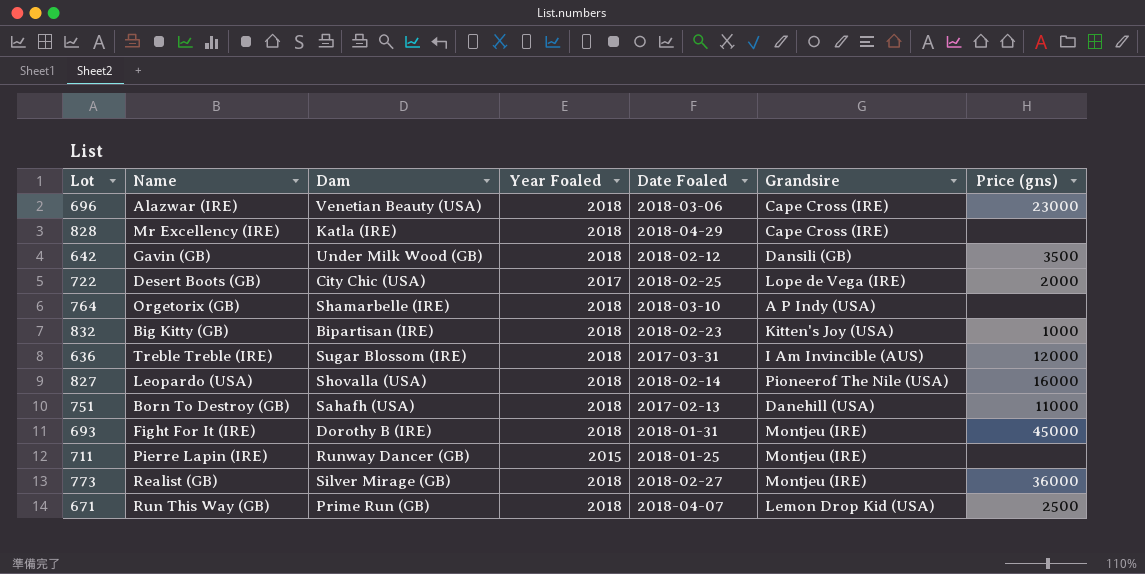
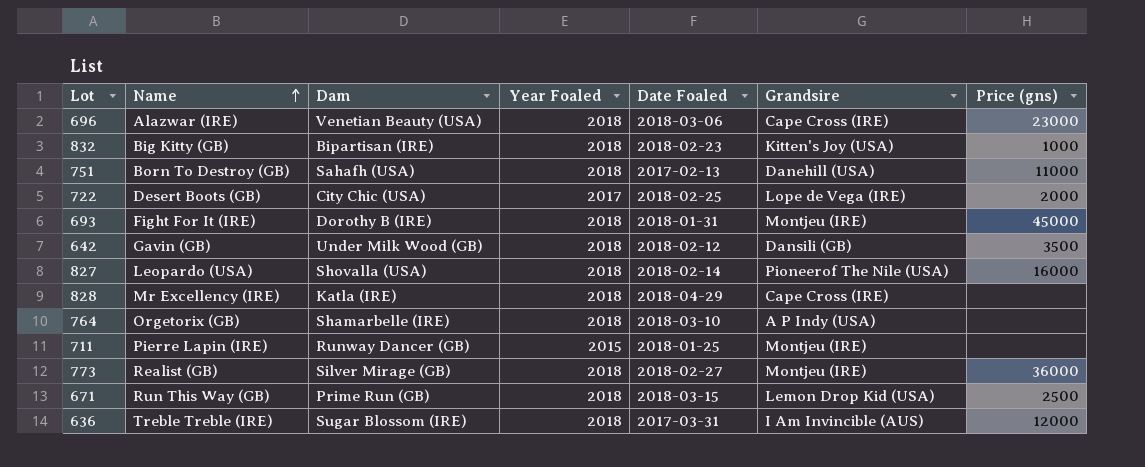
row order: none -> Name ascending
671 | Date Foaled: 2018-04-07 -> 2018-03-15

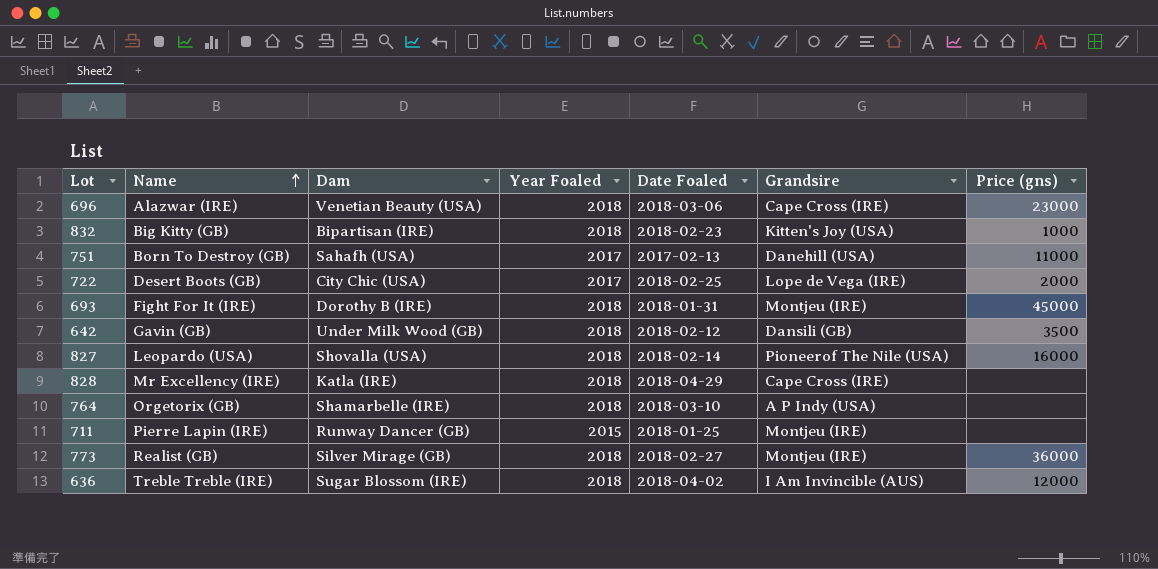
row 671: Run This Way (GB) | Prime Run (GB) | 2018 | 2018-03-15 | Lemon Drop Kid (USA) | 2500 -> none
751 | Year Foaled: 2018 -> 2017
636 | Date Foaled: 2017-03-31 -> 2018-04-02

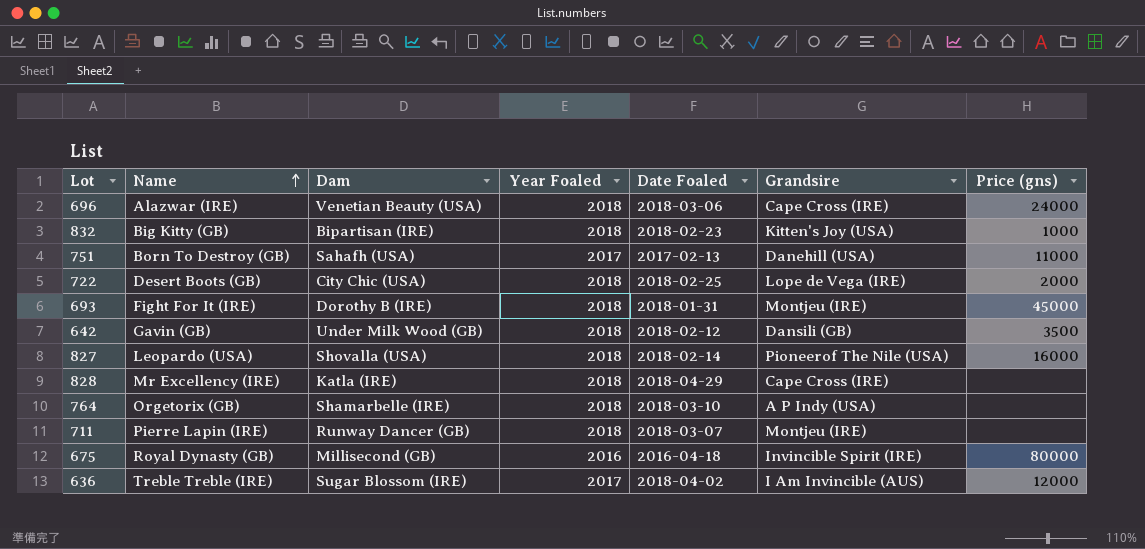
row 773: Realist (GB) | Silver Mirage (GB) | 2018 | 2018-02-27 | Montjeu (IRE) | 36000 -> none
696 | Price (gns): 23000 -> 24000
722 | Year Foaled: 2017 -> 2018
711 | Year Foaled: 2015 -> 2018
711 | Date Foaled: 2018-01-25 -> 2018-03-07
row 675: none -> Royal Dynasty (GB) | Millisecond (GB) | 2016 | 2016-04-18 | Invincible Spirit (IRE) | 80000
636 | Year Foaled: 2018 -> 2017

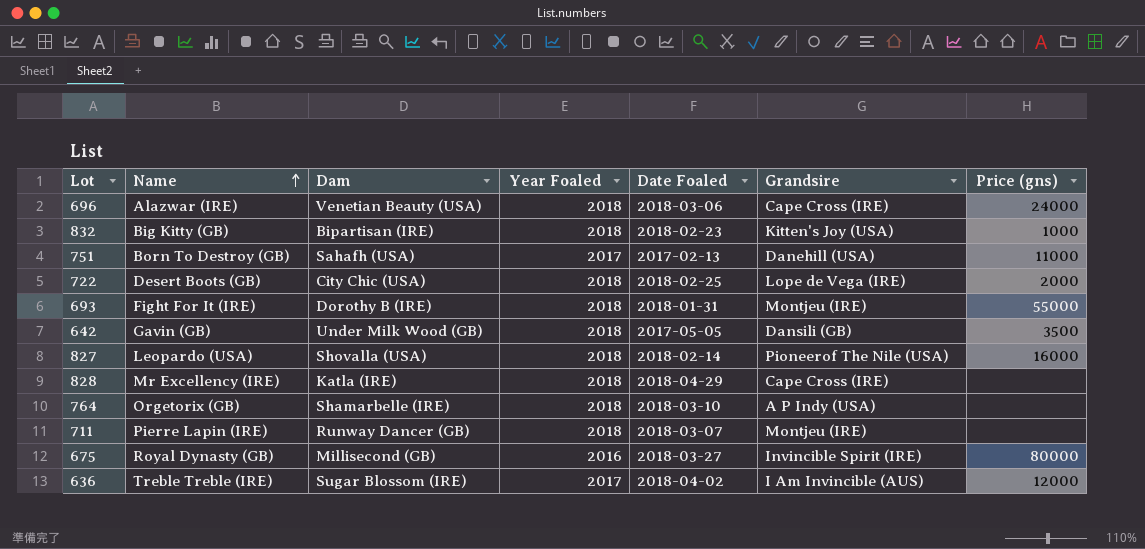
693 | Price (gns): 45000 -> 55000
642 | Date Foaled: 2018-02-12 -> 2017-05-05
675 | Date Foaled: 2016-04-18 -> 2018-03-27

